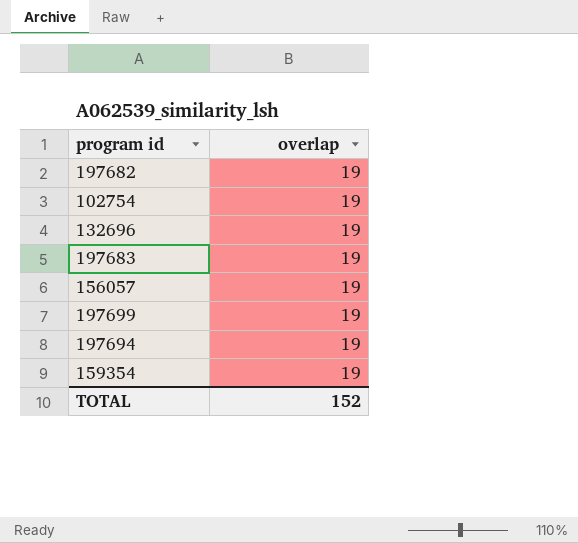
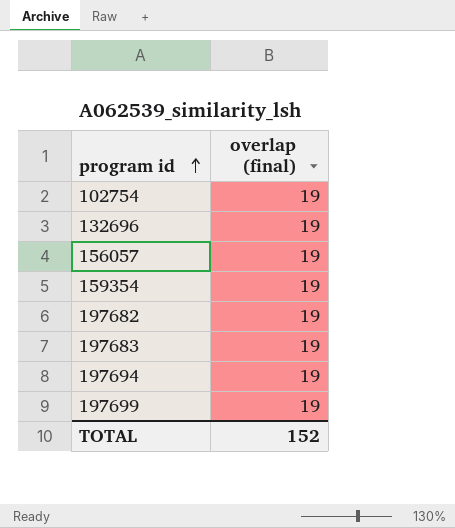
row order: none -> program id ascending
column name: overlap -> overlap (final)

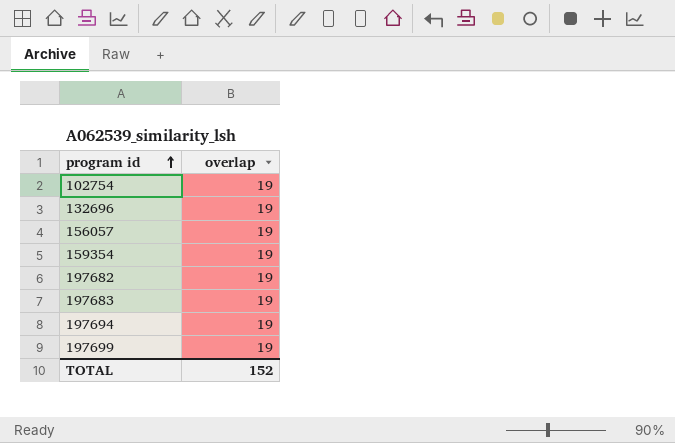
column name: overlap (final) -> overlap

